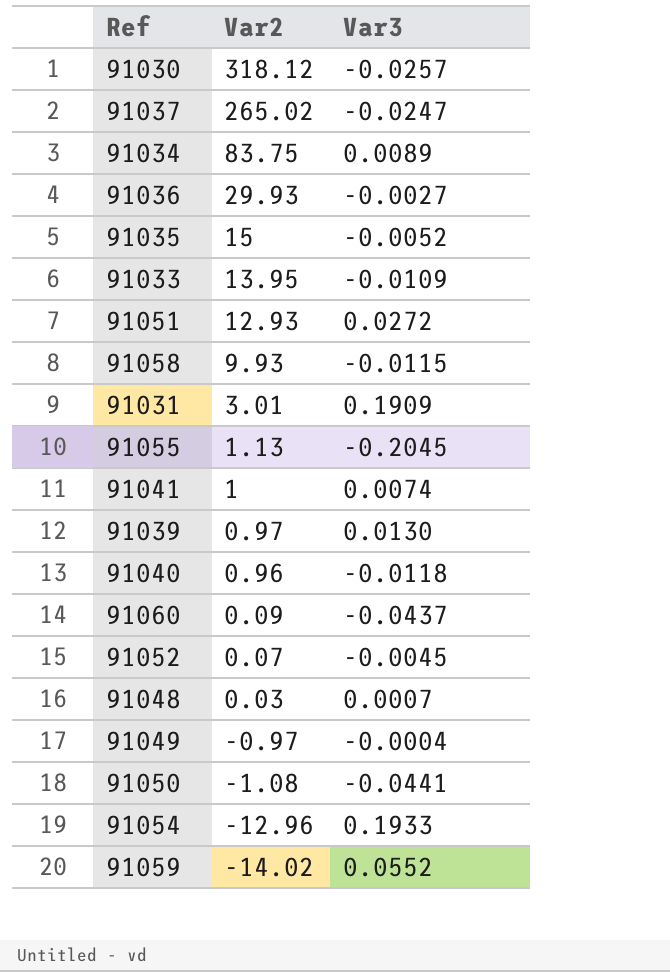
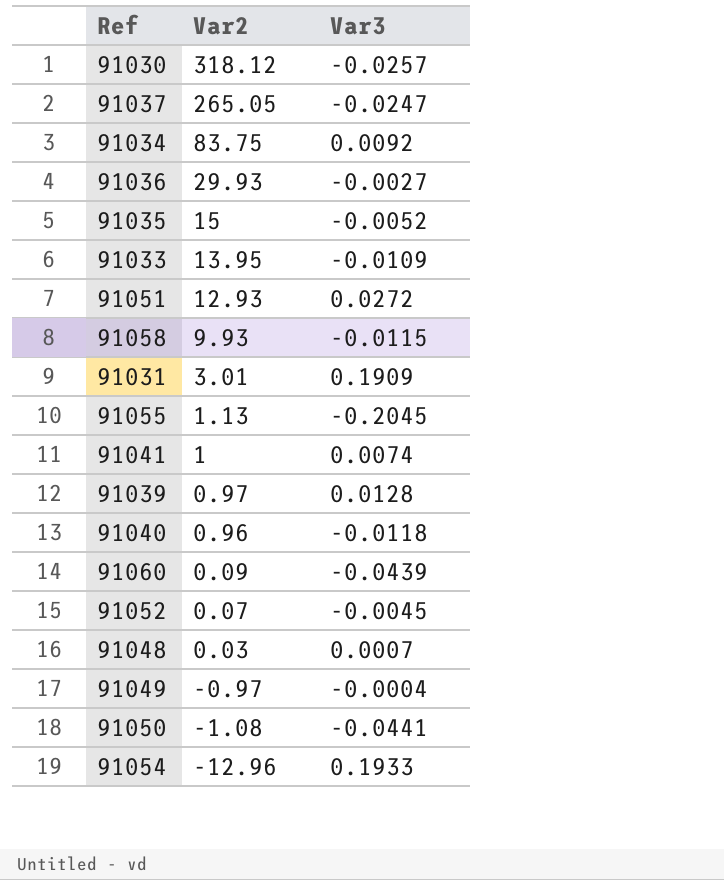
row 91059: -14.02 | 0.0552 -> none
91037 | Var2: 265.02 -> 265.05
91034 | Var3: 0.0089 -> 0.0092
91039 | Var3: 0.0130 -> 0.0128
91060 | Var3: -0.0437 -> -0.0439

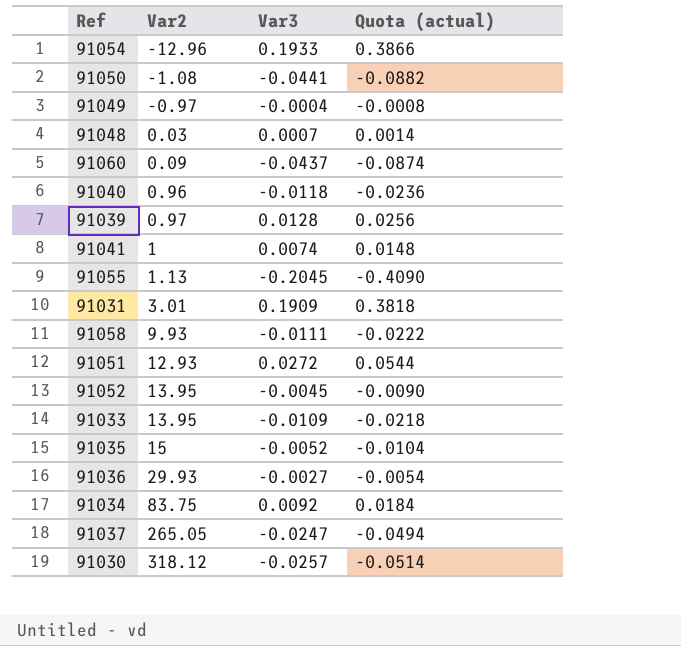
row order: Var2 descending -> Var2 ascending
column Quota (actual) | formula: none -> [Var3] * 2
91060 | Var3: -0.0439 -> -0.0437
91058 | Var3: -0.0115 -> -0.0111
91052 | Var2: 0.07 -> 13.95

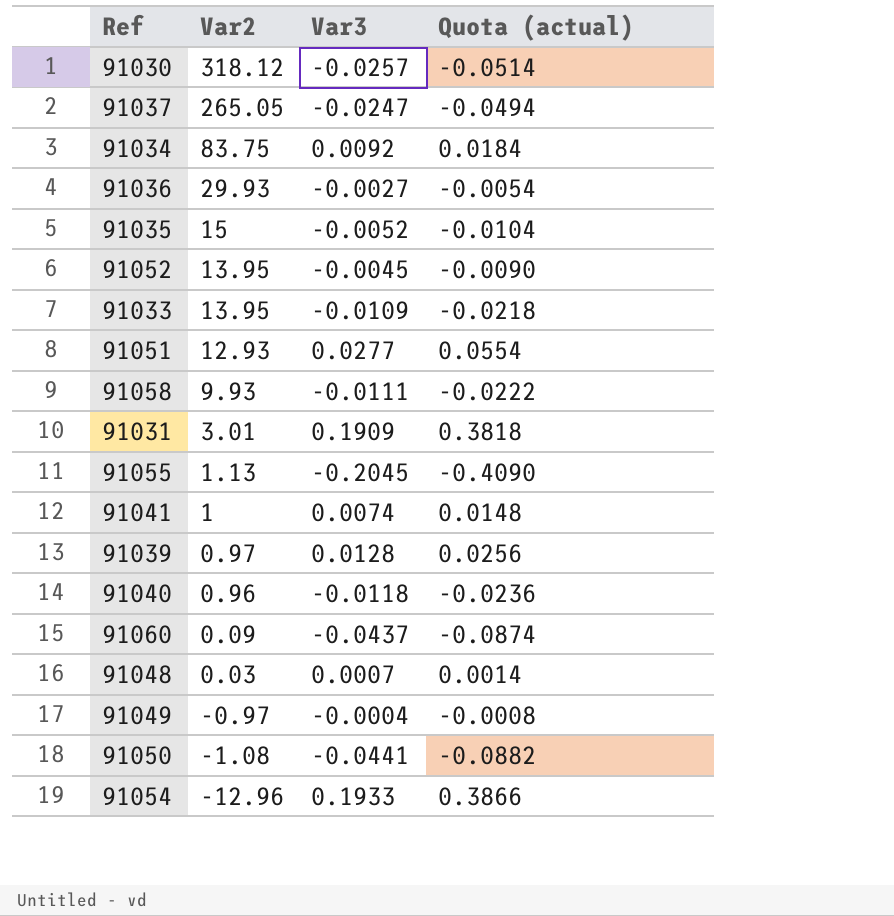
row order: Var2 ascending -> Var2 descending
91051 | Var3: 0.0272 -> 0.0277
91051 | Quota (actual): 0.0544 -> 0.0554

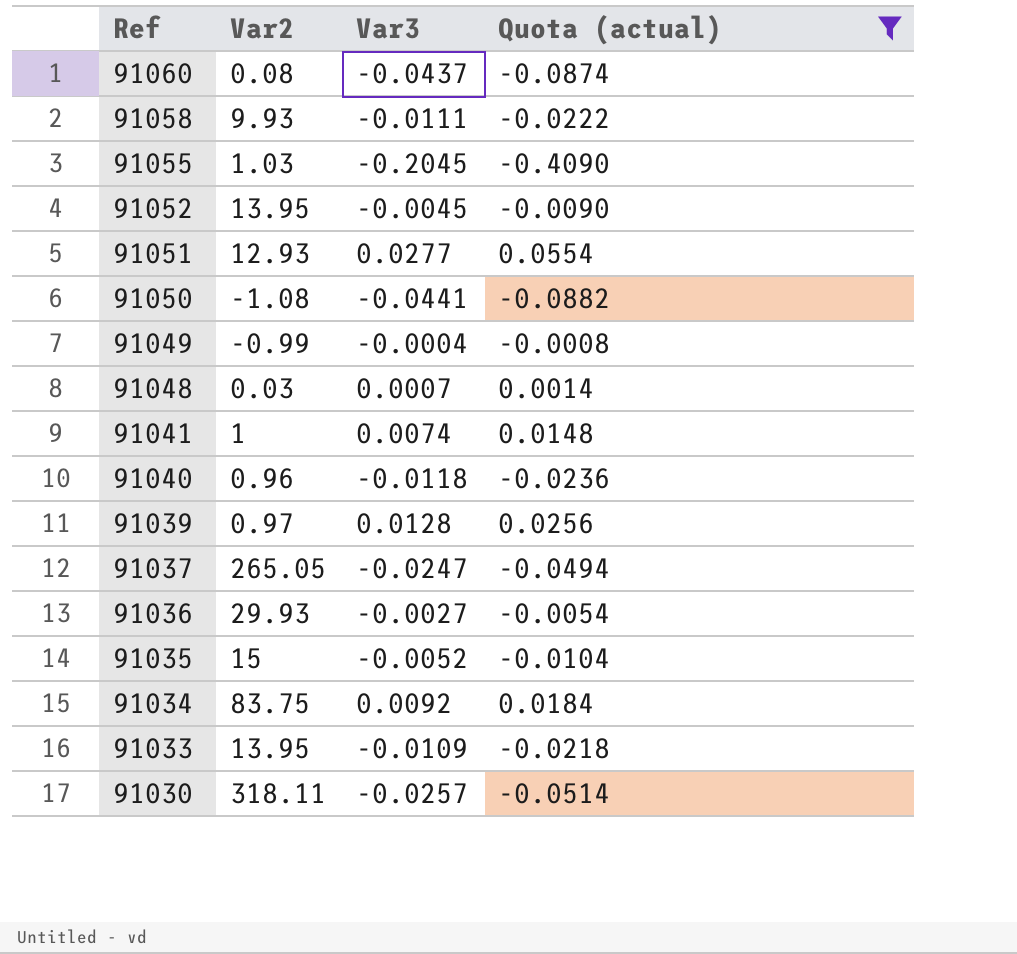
filter: none -> Quota (actual) <= 0.0554
row order: Var2 descending -> Ref descending
91060 | Var2: 0.09 -> 0.08
91055 | Var2: 1.13 -> 1.03
91049 | Var2: -0.97 -> -0.99
91030 | Var2: 318.12 -> 318.11

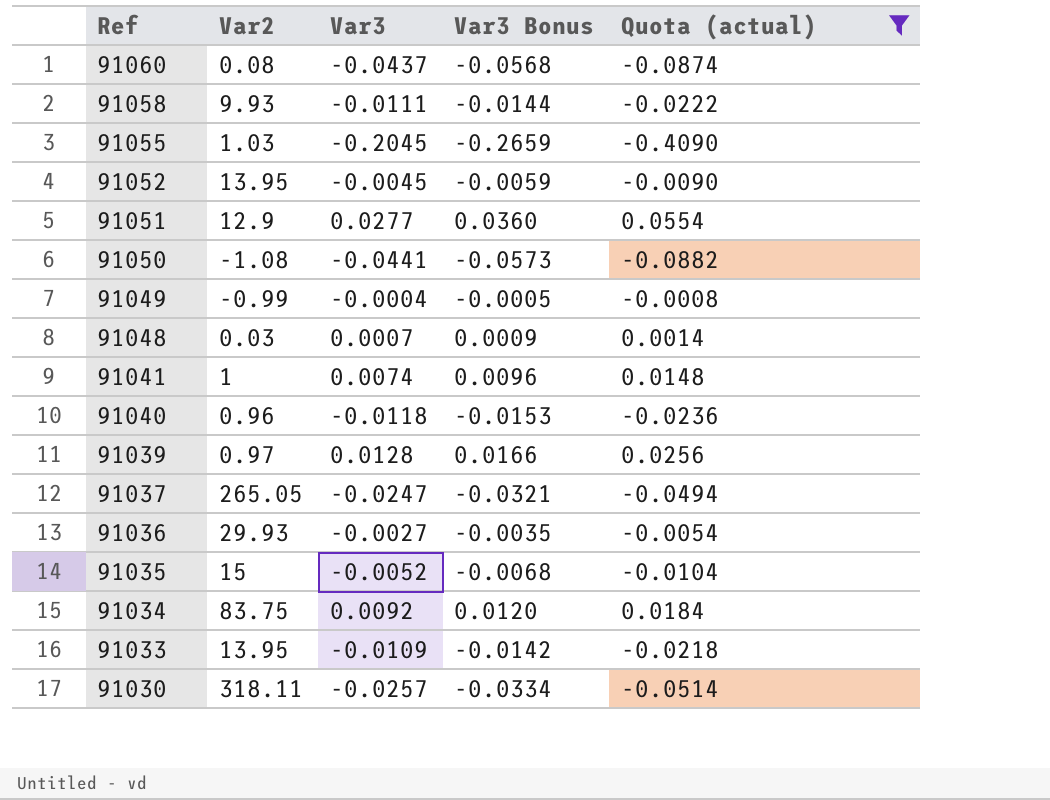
column Var3 Bonus | formula: none -> [Var3] * 1.3
91051 | Var2: 12.93 -> 12.9

